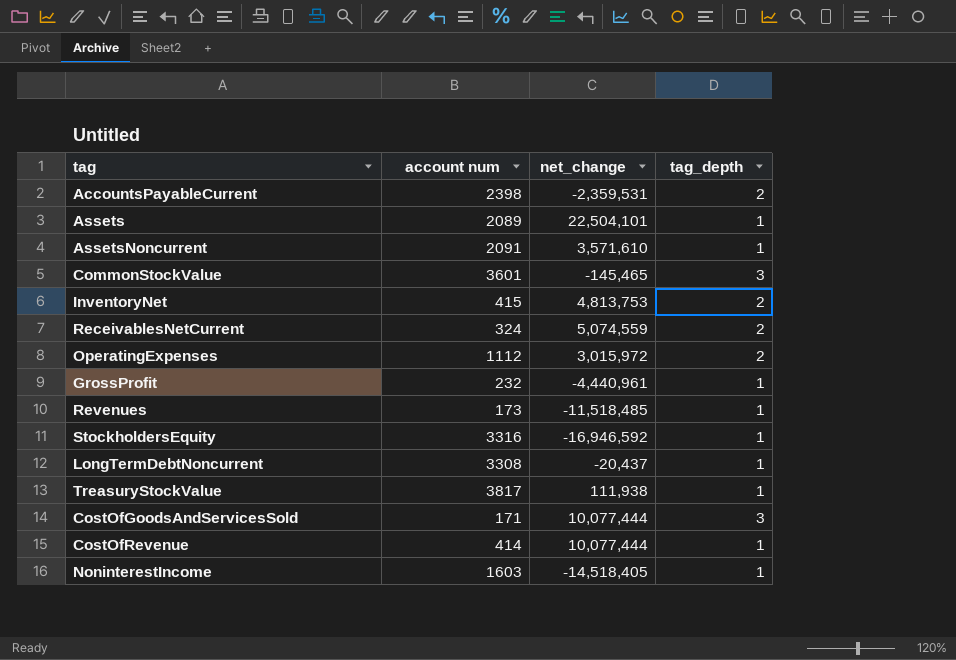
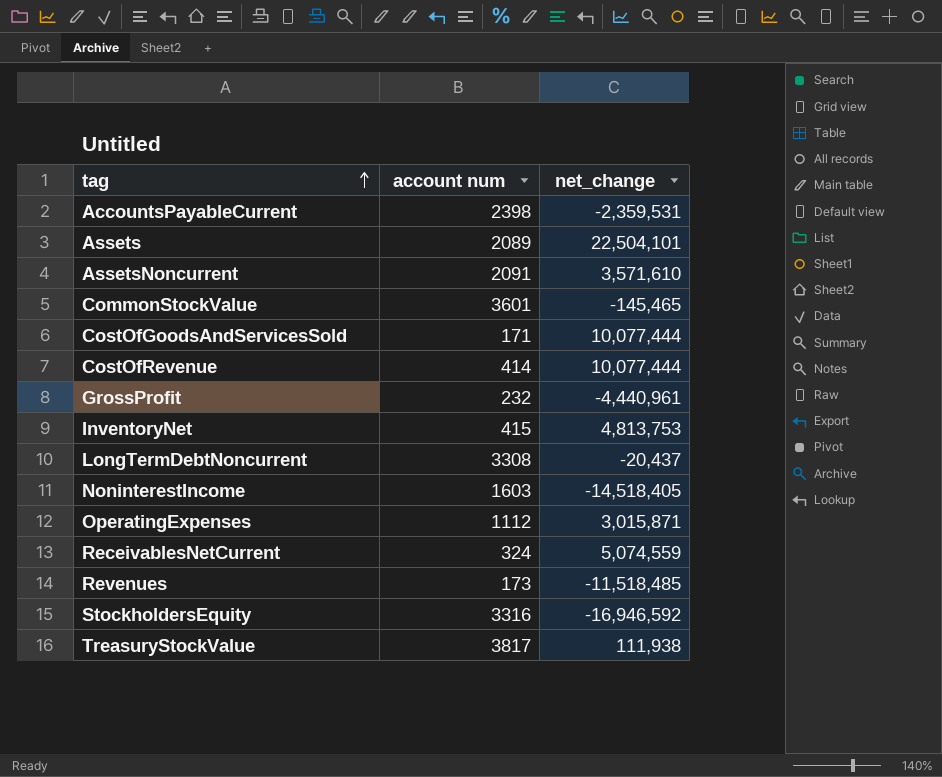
row order: none -> tag ascending
column tag_depth | position: 4 -> none
OperatingExpenses | net_change: 3,015,972 -> 3,015,871

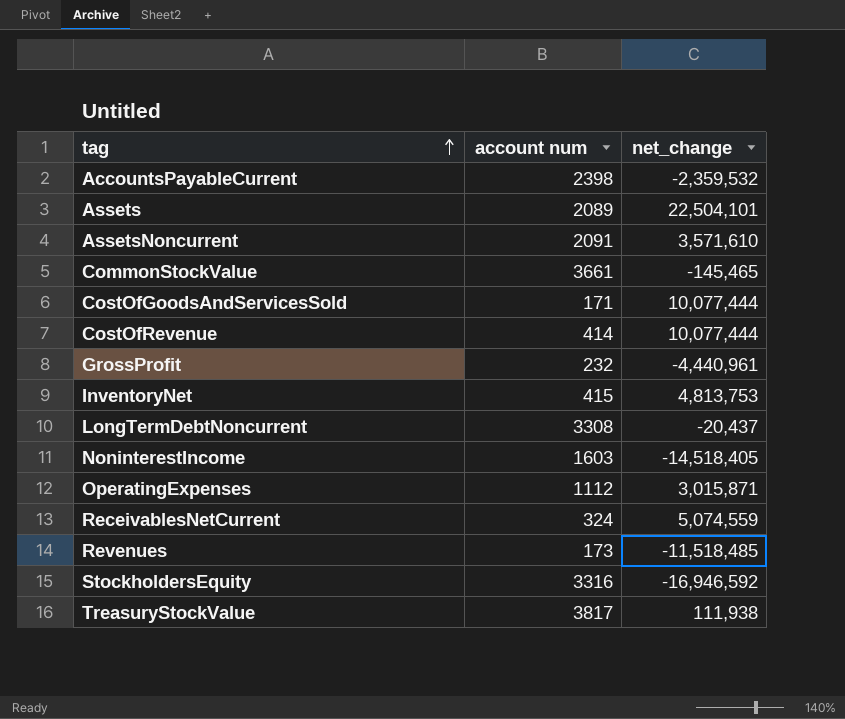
AccountsPayableCurrent | net_change: -2,359,531 -> -2,359,532
CommonStockValue | account num: 3601 -> 3661

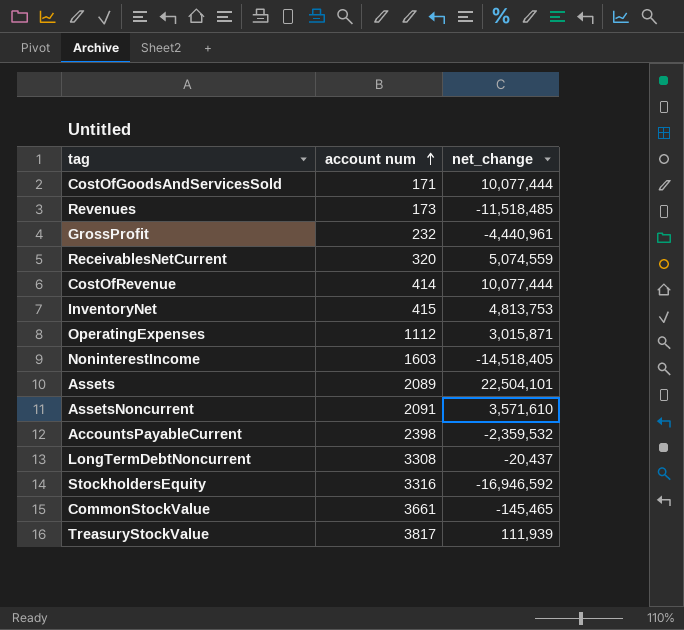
row order: tag ascending -> account num ascending
ReceivablesNetCurrent | account num: 324 -> 320
TreasuryStockValue | net_change: 111,938 -> 111,939

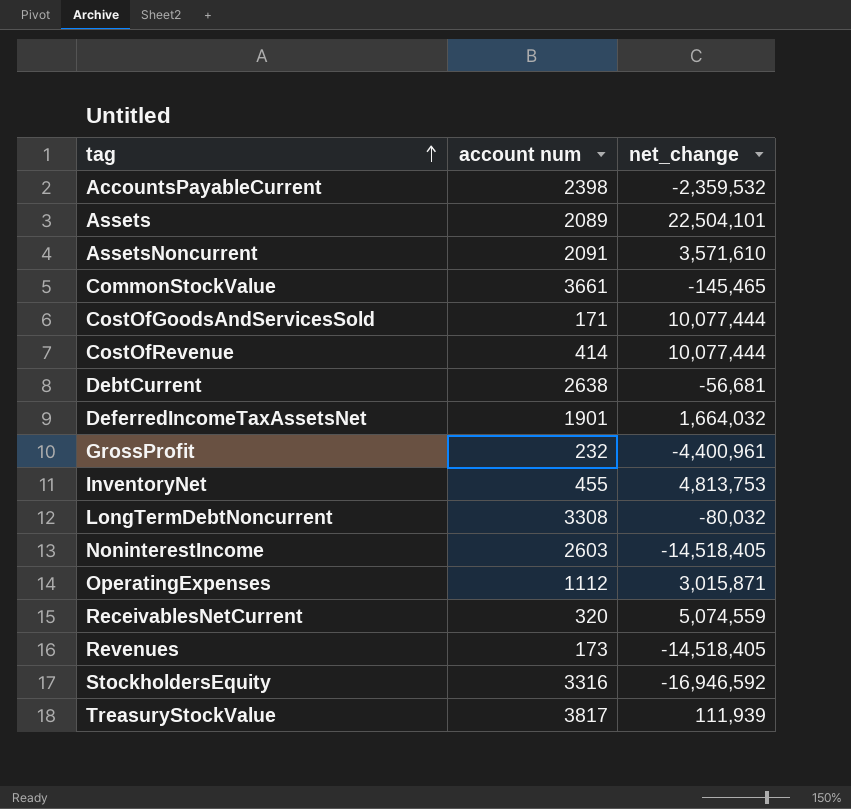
row order: account num ascending -> tag ascending
row DebtCurrent: none -> 2638 | -56,681
row DeferredIncomeTaxAssetsNet: none -> 1901 | 1,664,032
GrossProfit | net_change: -4,440,961 -> -4,400,961
InventoryNet | account num: 415 -> 455
LongTermDebtNoncurrent | net_change: -20,437 -> -80,032
NoninterestIncome | account num: 1603 -> 2603
Revenues | net_change: -11,518,485 -> -14,518,405

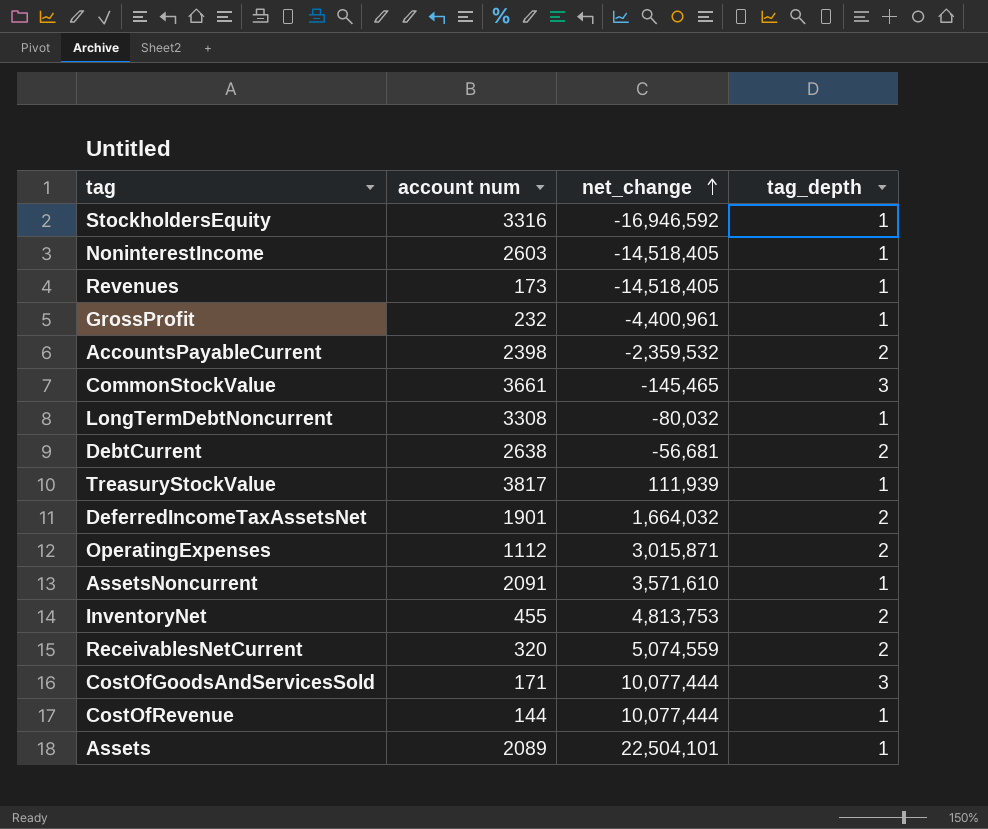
row order: tag ascending -> net_change ascending
column tag_depth | position: none -> 4
CostOfRevenue | account num: 414 -> 144

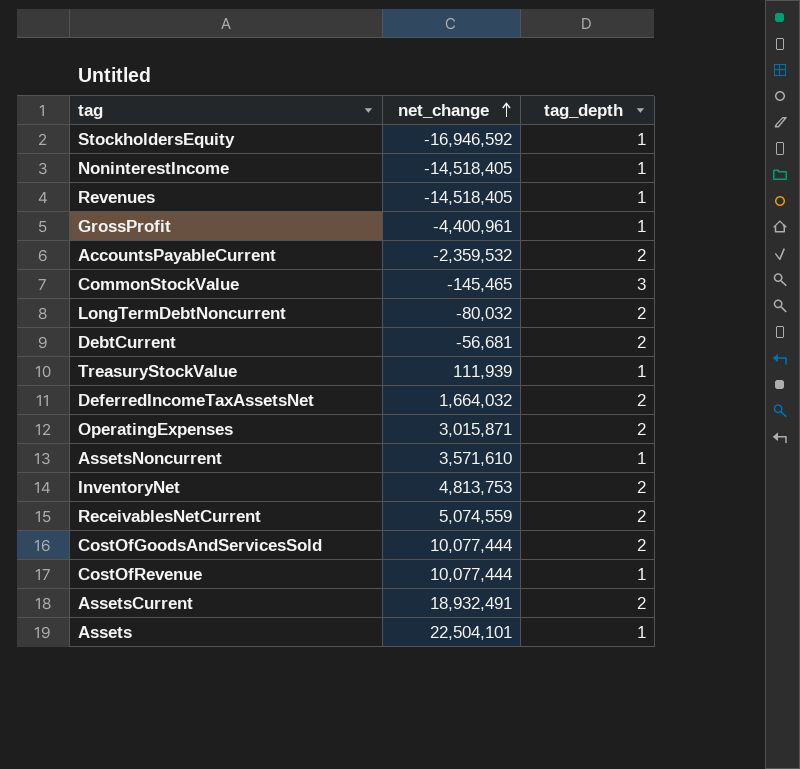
column account num | position: 2 -> none
LongTermDebtNoncurrent | tag_depth: 1 -> 2
CostOfGoodsAndServicesSold | tag_depth: 3 -> 2
row AssetsCurrent: none -> 18,932,491 | 2

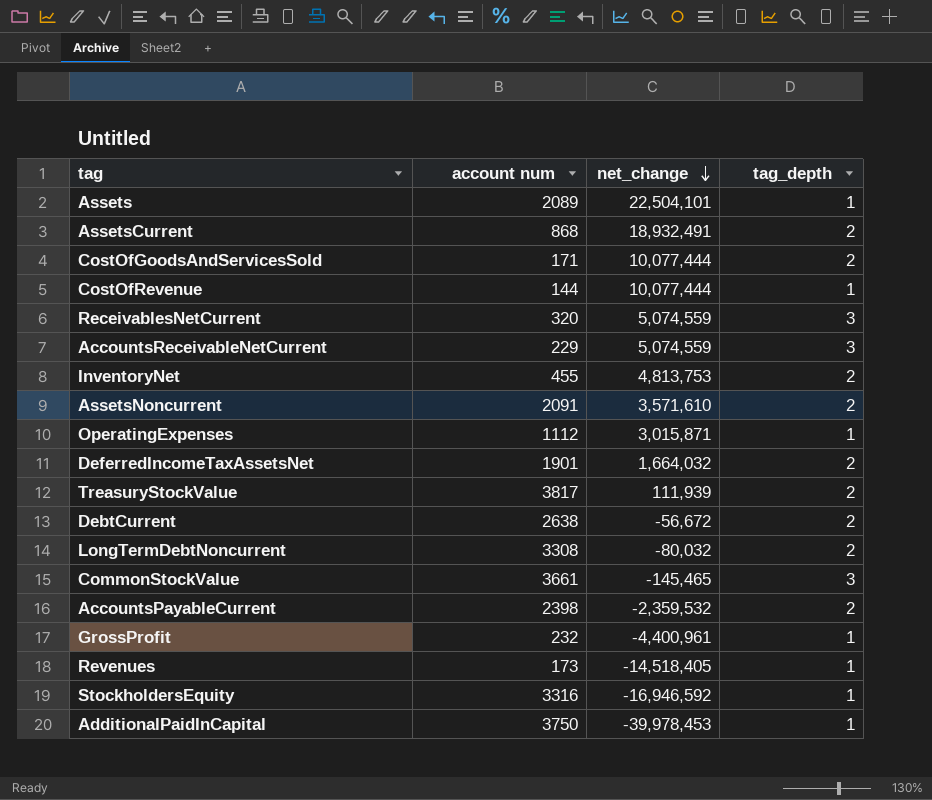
row order: net_change ascending -> net_change descending
column account num | position: none -> 2
row NoninterestIncome: -14,518,405 | 1 -> none
ReceivablesNetCurrent | tag_depth: 2 -> 3
row AccountsReceivableNetCurrent: none -> 229 | 5,074,559 | 3
AssetsNoncurrent | tag_depth: 1 -> 2
OperatingExpenses | tag_depth: 2 -> 1
TreasuryStockValue | tag_depth: 1 -> 2
DebtCurrent | net_change: -56,681 -> -56,672
row AdditionalPaidInCapital: none -> 3750 | -39,978,453 | 1

